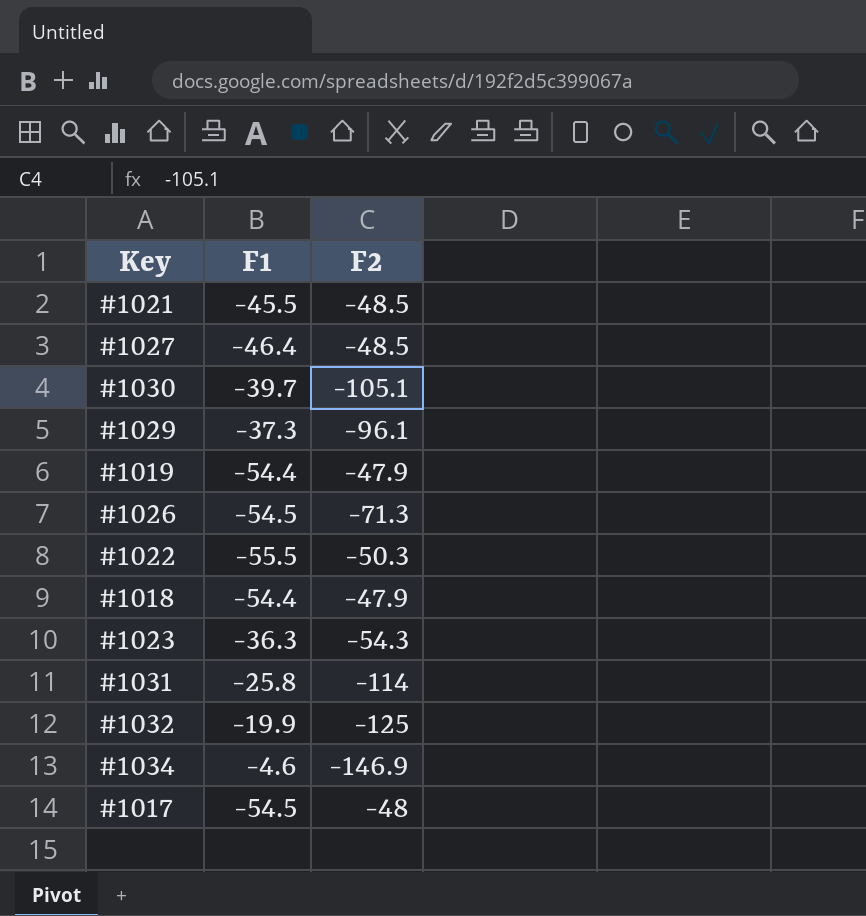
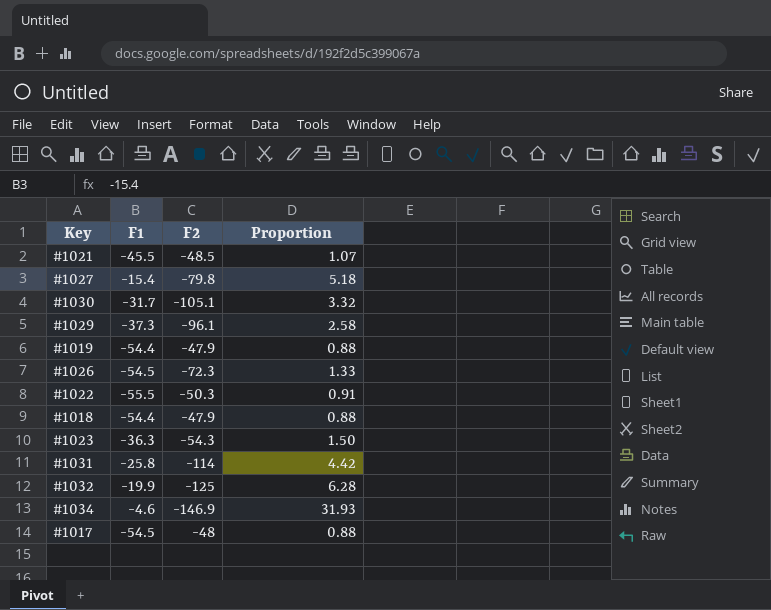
column Proportion | formula: none -> [F2] / [F1]
#1027 | F1: -46.4 -> -15.4
#1027 | F2: -48.5 -> -79.8
#1030 | F1: -39.7 -> -31.7
#1026 | F2: -71.3 -> -72.3

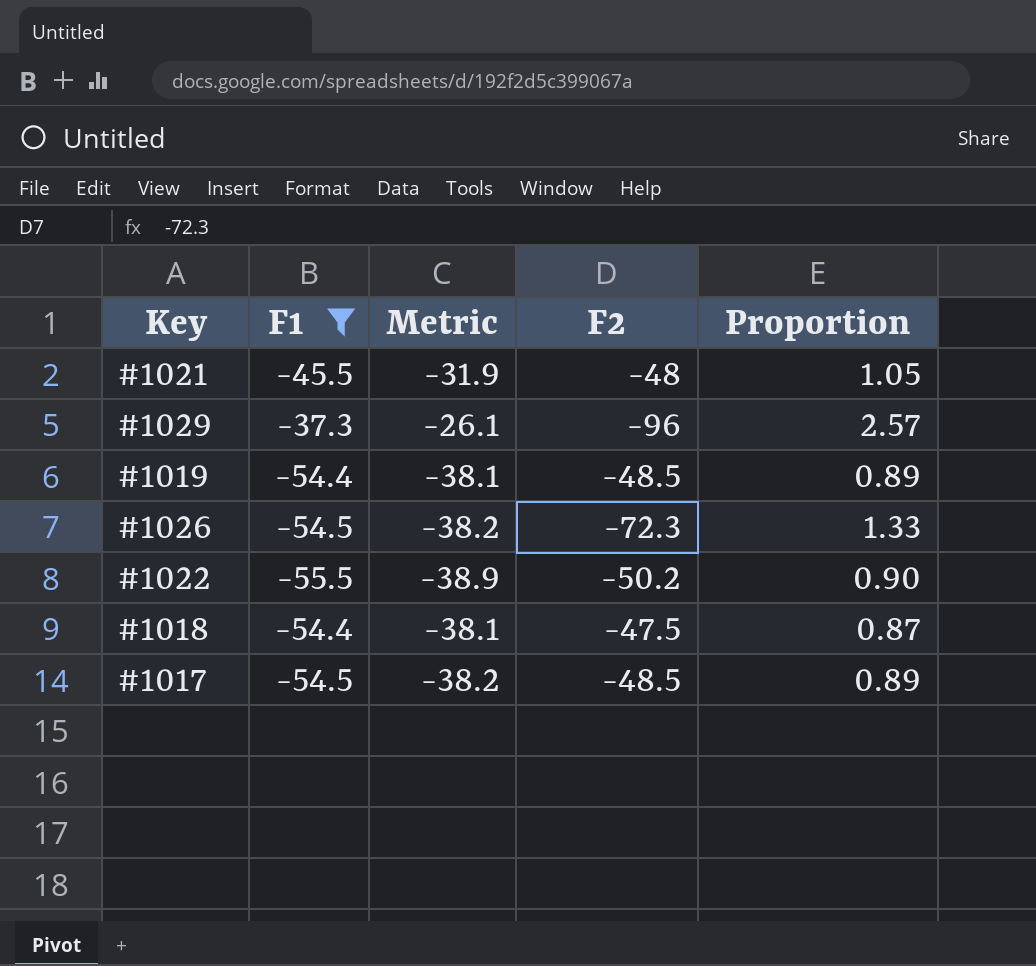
filter: none -> F1 <= -37.3
column Metric | formula: none -> [F1] * 0.7
#1021 | F2: -48.5 -> -48
#1021 | Proportion: 1.07 -> 1.05
#1029 | F2: -96.1 -> -96
#1029 | Proportion: 2.58 -> 2.57
#1019 | F2: -47.9 -> -48.5
#1019 | Proportion: 0.88 -> 0.89
#1022 | F2: -50.3 -> -50.2
#1022 | Proportion: 0.91 -> 0.90
#1018 | F2: -47.9 -> -47.5
#1018 | Proportion: 0.88 -> 0.87
#1017 | F2: -48 -> -48.5
#1017 | Proportion: 0.88 -> 0.89

